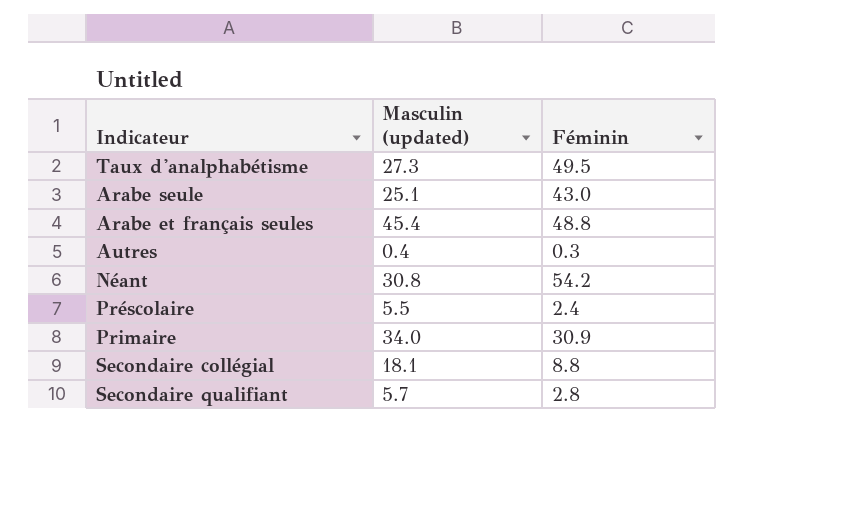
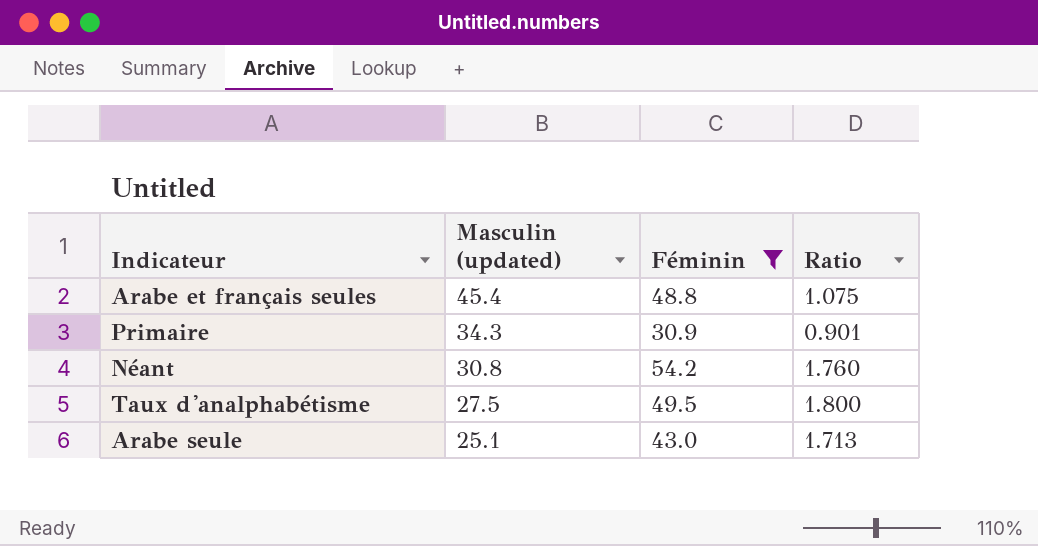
filter: none -> Féminin >= 30.9
row order: none -> Masculin (updated) descending
column Ratio | formula: none -> [Féminin] / [Masculin (updated)]
Primaire | Masculin (updated): 34.0 -> 34.3
Taux d'analphabétisme | Masculin (updated): 27.3 -> 27.5

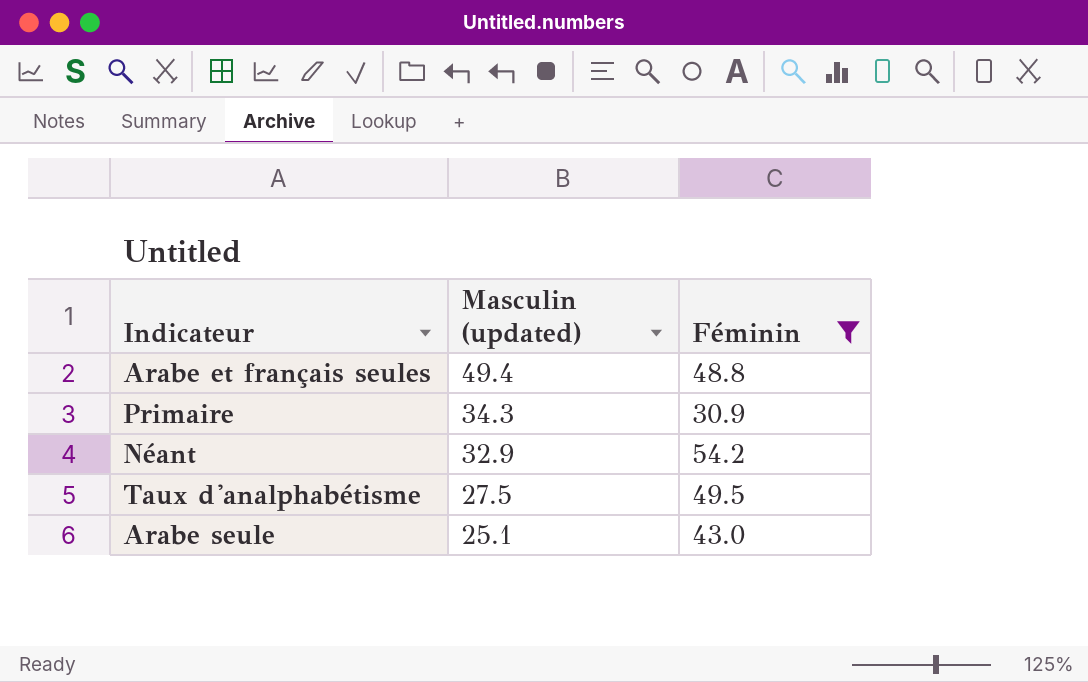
column Ratio | formula: [Féminin] / [Masculin (updated)] -> none
Arabe et français seules | Masculin (updated): 45.4 -> 49.4
Néant | Masculin (updated): 30.8 -> 32.9

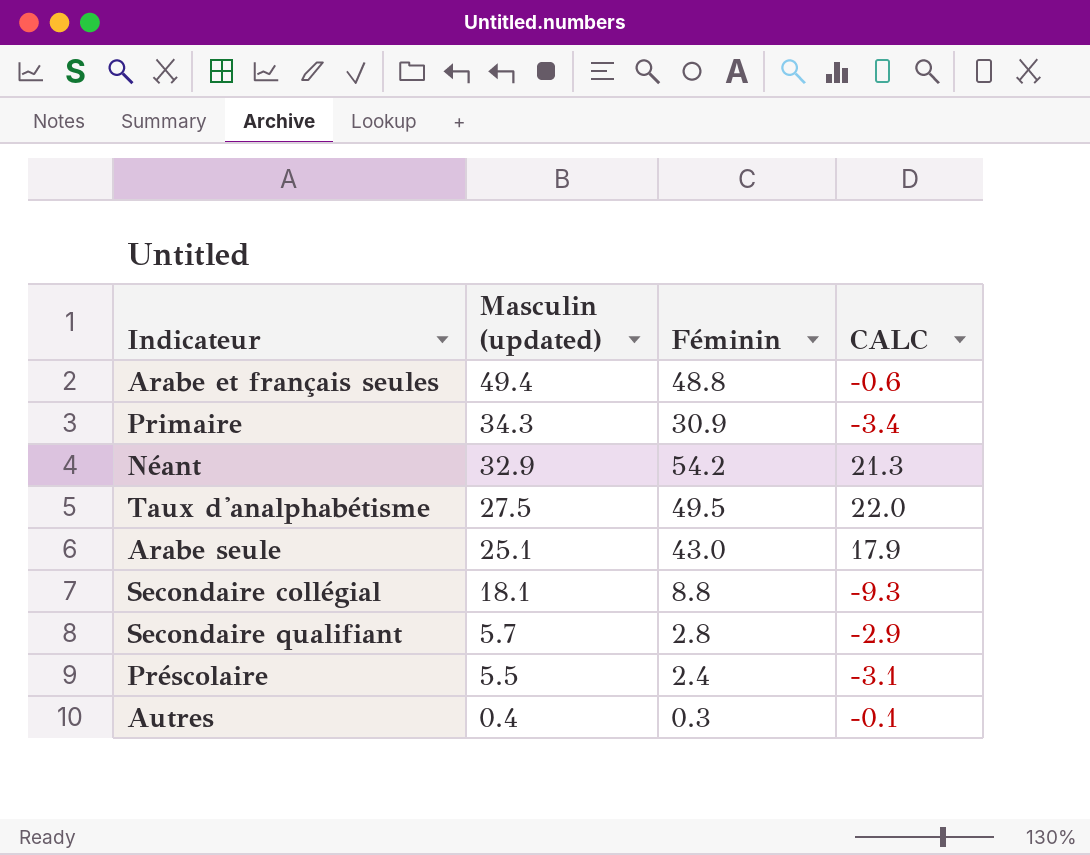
filter: Féminin >= 30.9 -> none
column CALC | formula: none -> [Féminin] - [Masculin (updated)]

